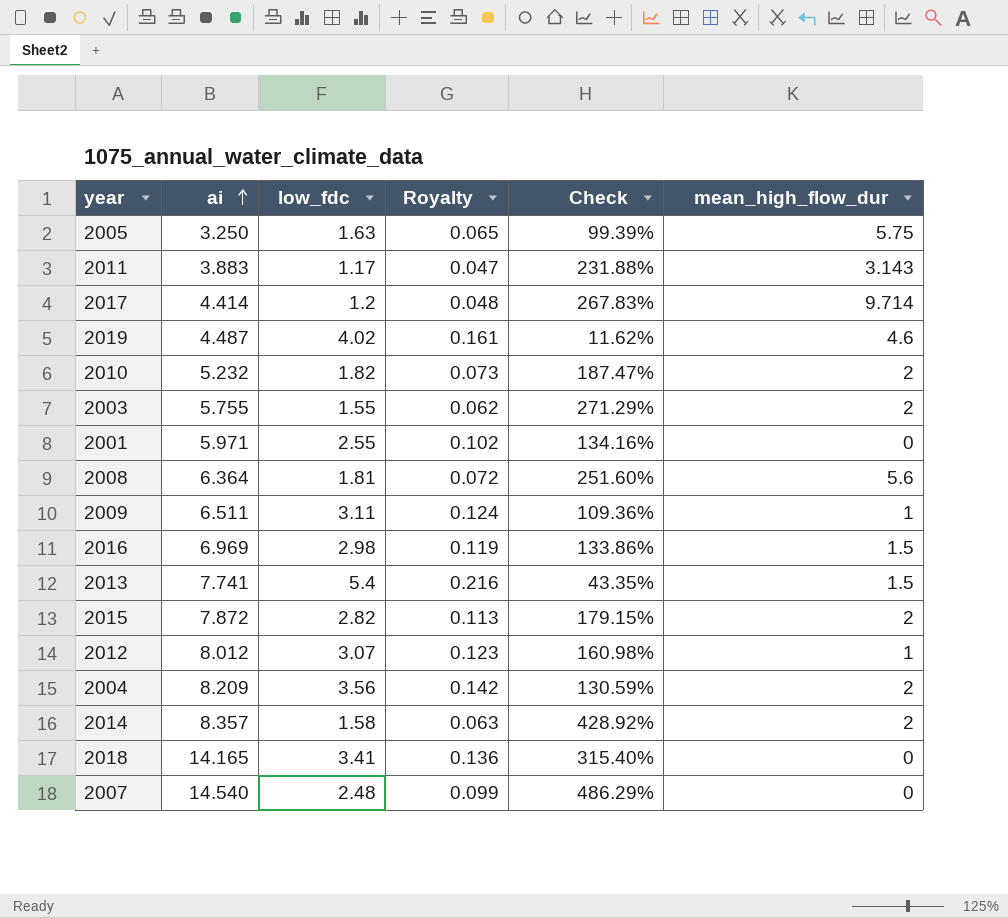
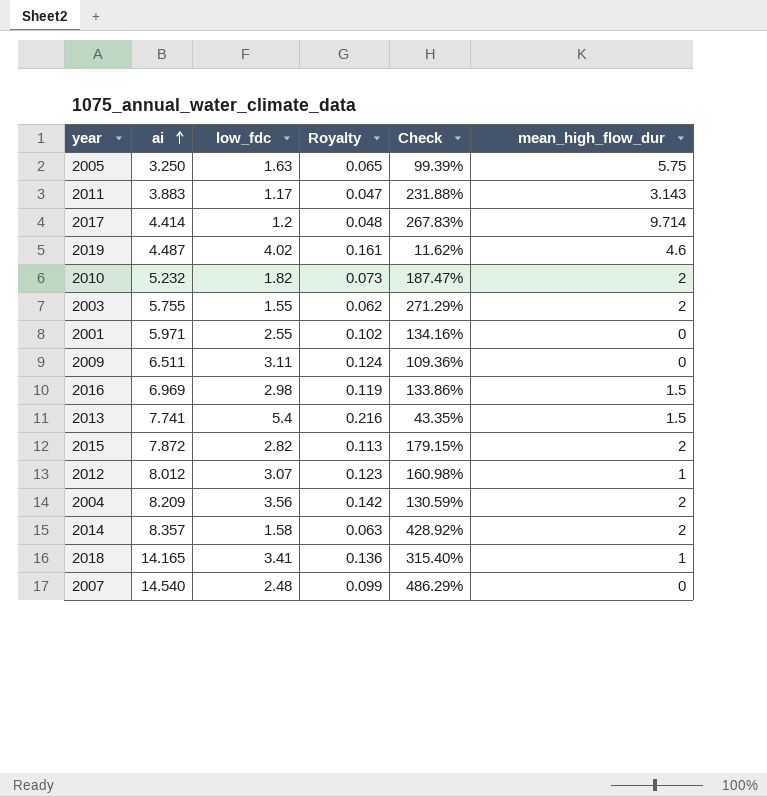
row 2008: 6.364 | 1.81 | 0.072 | 251.60% | 5.6 -> none
2009 | mean_high_flow_dur: 1 -> 0
2018 | mean_high_flow_dur: 0 -> 1

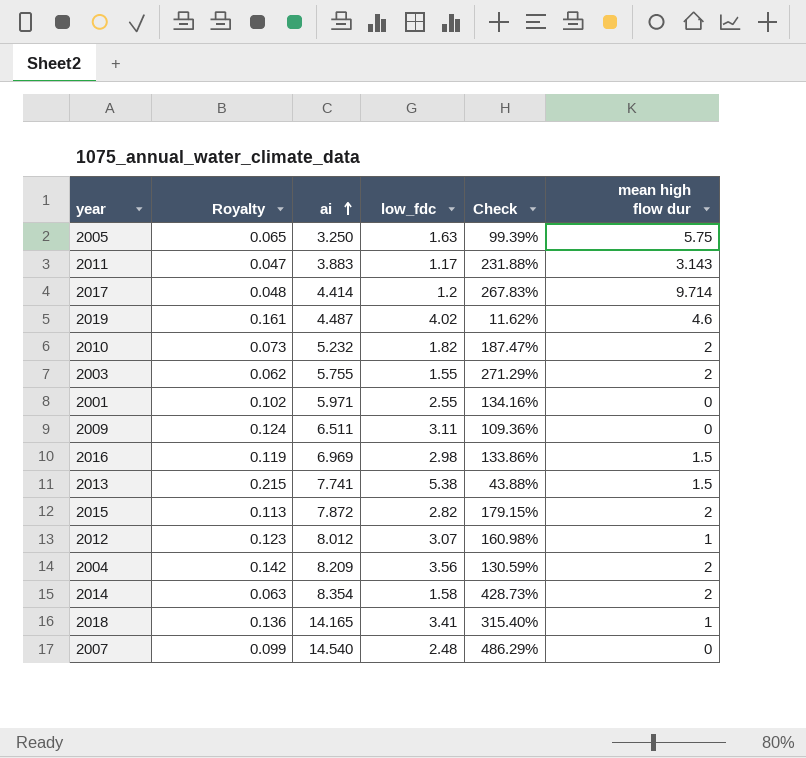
column Royalty | position: 4 -> 2
column name: mean_high_flow_dur -> mean high flow dur
2013 | Royalty: 0.216 -> 0.215
2013 | low_fdc: 5.4 -> 5.38
2013 | Check: 43.35% -> 43.88%
2014 | ai: 8.357 -> 8.354
2014 | Check: 428.92% -> 428.73%

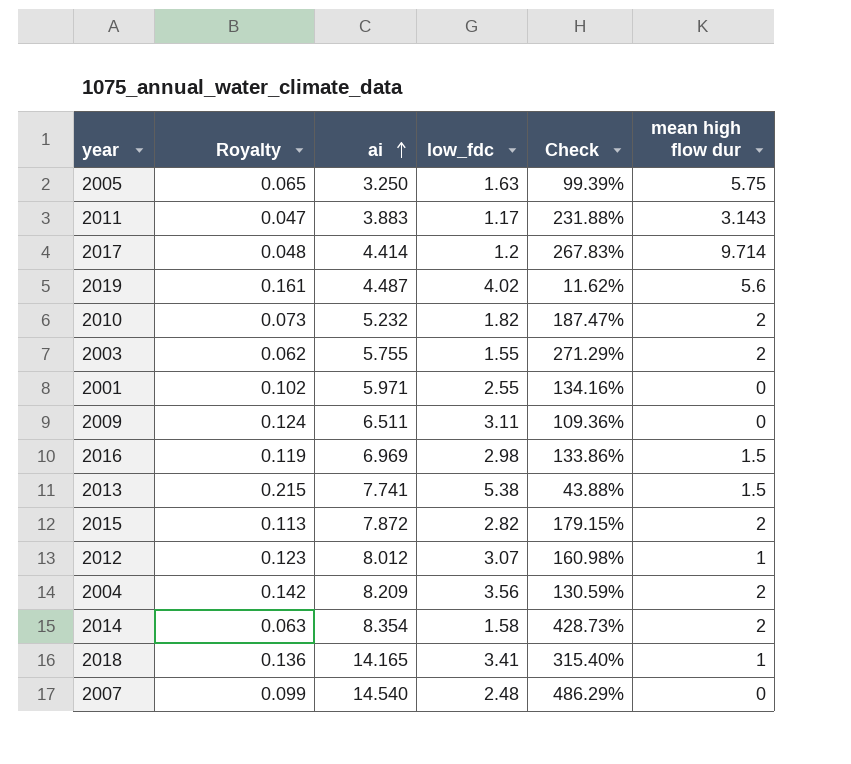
2019 | mean high flow dur: 4.6 -> 5.6

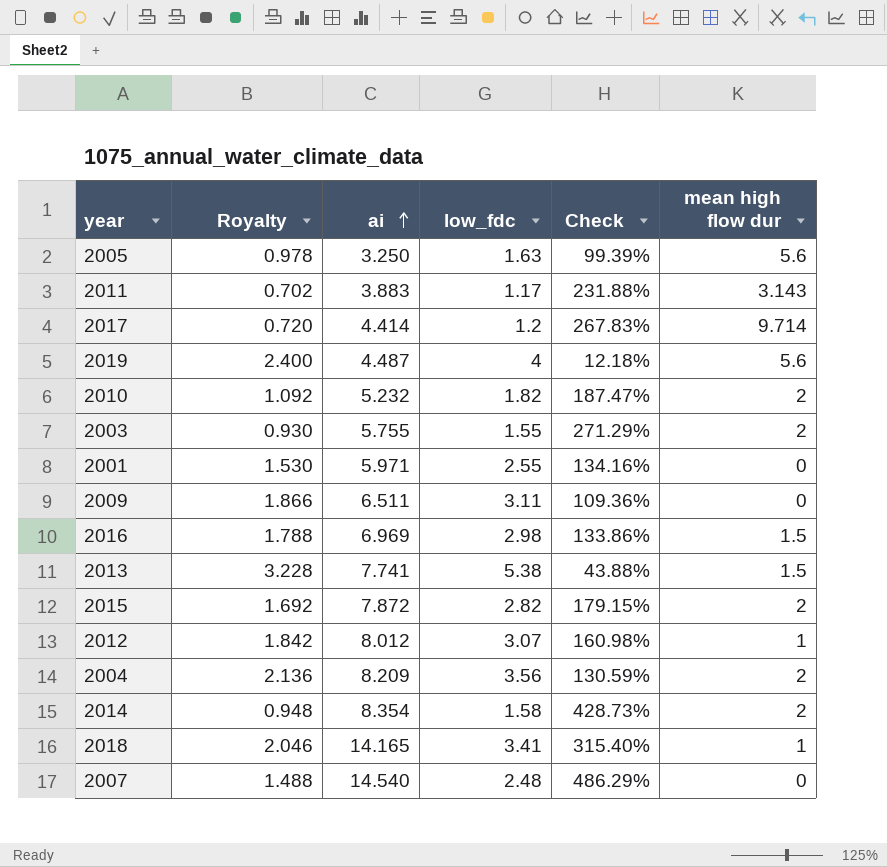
column Royalty | formula: [low_fdc] * 0.04 -> [low_fdc] * 0.6
2005 | mean high flow dur: 5.75 -> 5.6
2019 | low_fdc: 4.02 -> 4
2019 | Check: 11.62% -> 12.18%

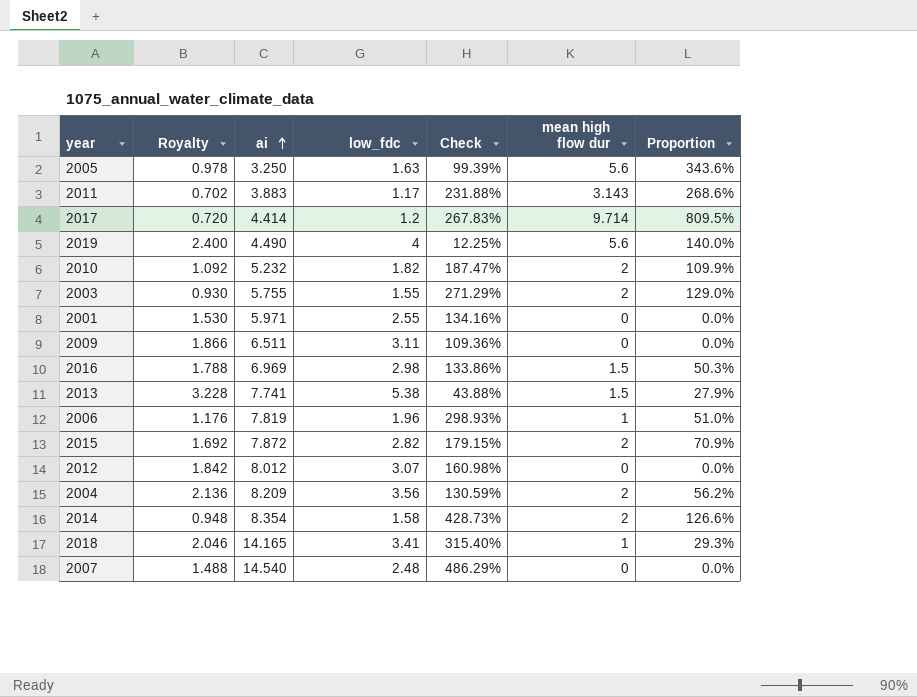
column Proportion | formula: none -> [mean high flow dur] / [low_fdc]
2019 | ai: 4.487 -> 4.490
2019 | Check: 12.18% -> 12.25%
row 2006: none -> 1.176 | 7.819 | 1.96 | 298.93% | 1 | 51.0%
2012 | mean high flow dur: 1 -> 0

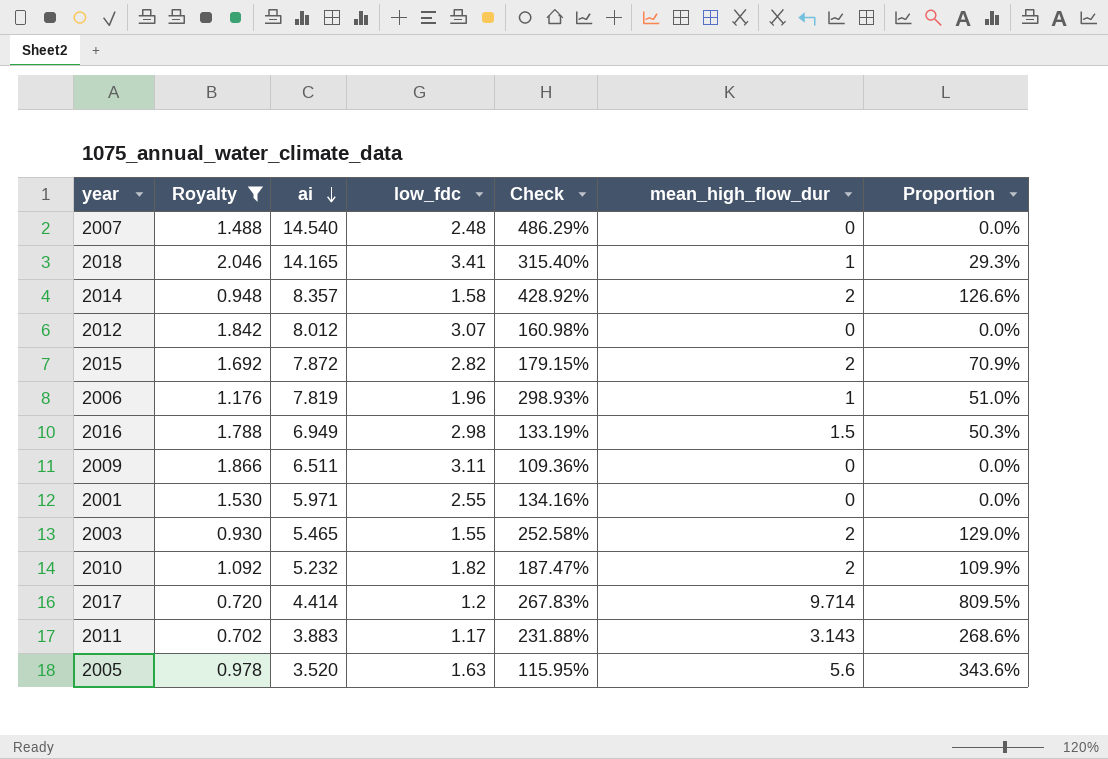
filter: none -> Royalty <= 2.046
row order: ai ascending -> ai descending
column name: mean high flow dur -> mean_high_flow_dur
2014 | ai: 8.354 -> 8.357
2014 | Check: 428.73% -> 428.92%
2016 | ai: 6.969 -> 6.949
2016 | Check: 133.86% -> 133.19%
2003 | ai: 5.755 -> 5.465
2003 | Check: 271.29% -> 252.58%
2005 | ai: 3.250 -> 3.520
2005 | Check: 99.39% -> 115.95%

